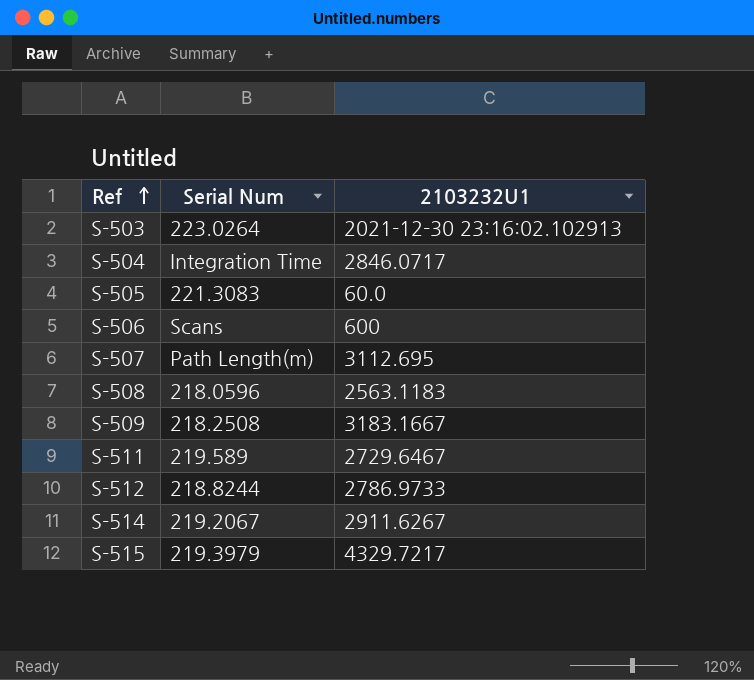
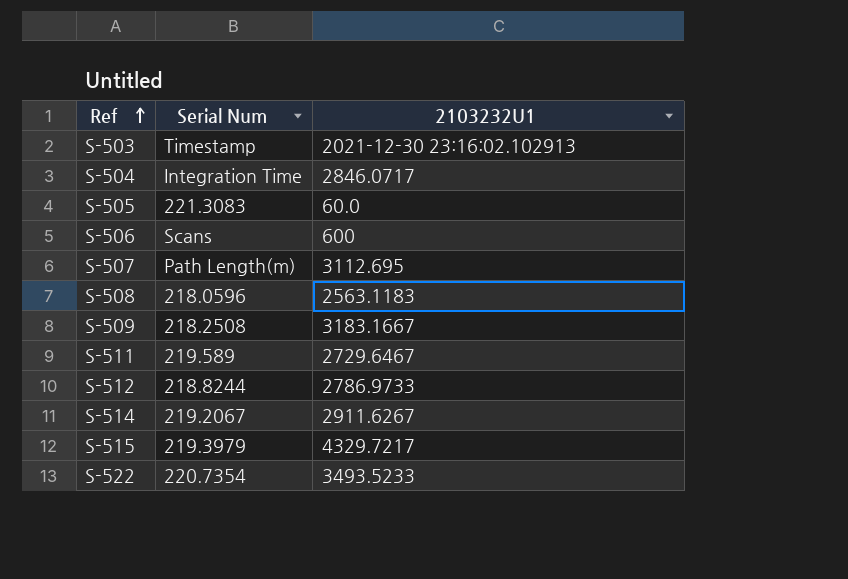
S-503 | Serial Num: 223.0264 -> Timestamp
row S-522: none -> 220.7354 | 3493.5233

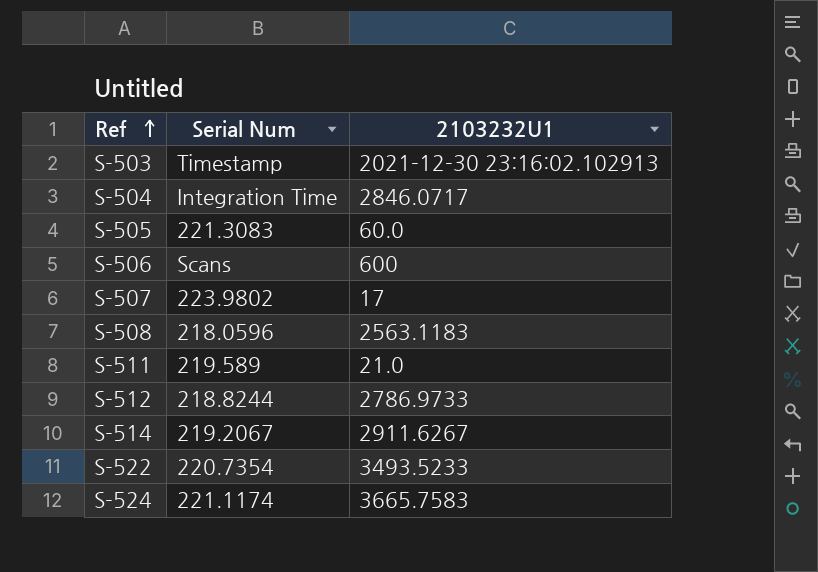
row S-509: 218.2508 | 3183.1667 -> none
row S-515: 219.3979 | 4329.7217 -> none
S-507 | Serial Num: Path Length(m) -> 223.9802
S-507 | 2103232U1: 3112.695 -> 17
S-511 | 2103232U1: 2729.6467 -> 21.0
row S-524: none -> 221.1174 | 3665.7583

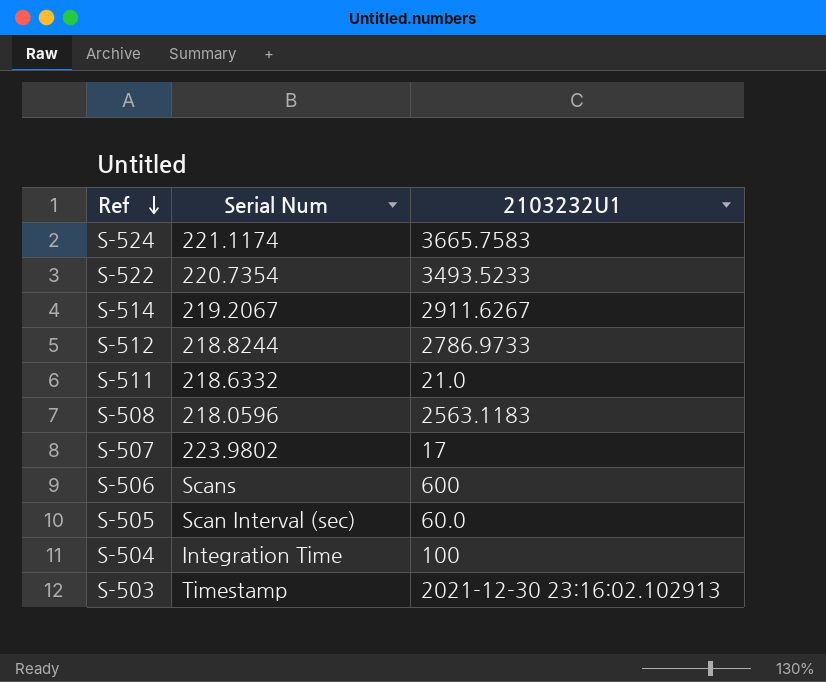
row order: Ref ascending -> Ref descending
S-511 | Serial Num: 219.589 -> 218.6332
S-505 | Serial Num: 221.3083 -> Scan Interval (sec)
S-504 | 2103232U1: 2846.0717 -> 100

